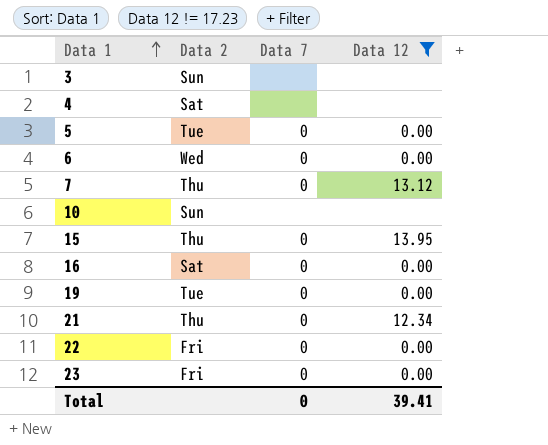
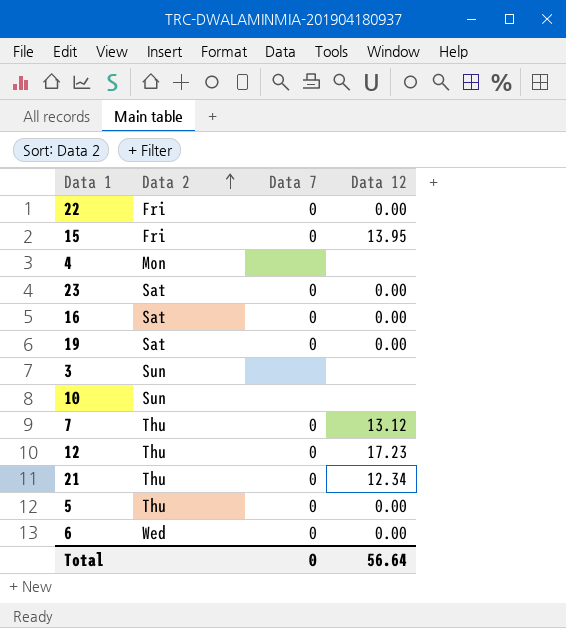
filter: Data 12 != 17.23 -> none
row order: Data 1 ascending -> Data 2 ascending
15 | Data 2: Thu -> Fri
4 | Data 2: Sat -> Mon
23 | Data 2: Fri -> Sat
19 | Data 2: Tue -> Sat
5 | Data 2: Tue -> Thu
Total | Data 12: 39.41 -> 56.64

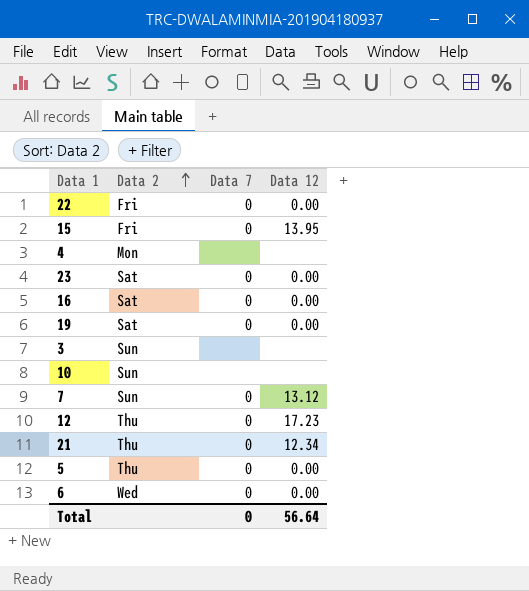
7 | Data 2: Thu -> Sun

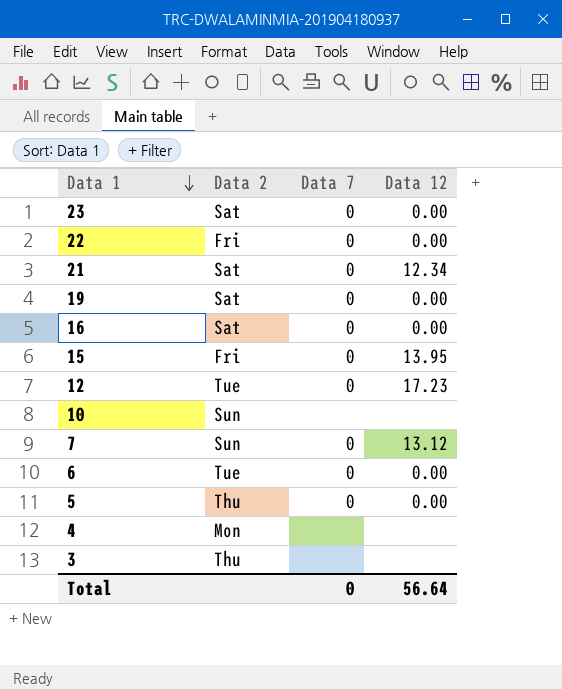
row order: Data 2 ascending -> Data 1 descending
21 | Data 2: Thu -> Sat
12 | Data 2: Thu -> Tue
6 | Data 2: Wed -> Tue
3 | Data 2: Sun -> Thu

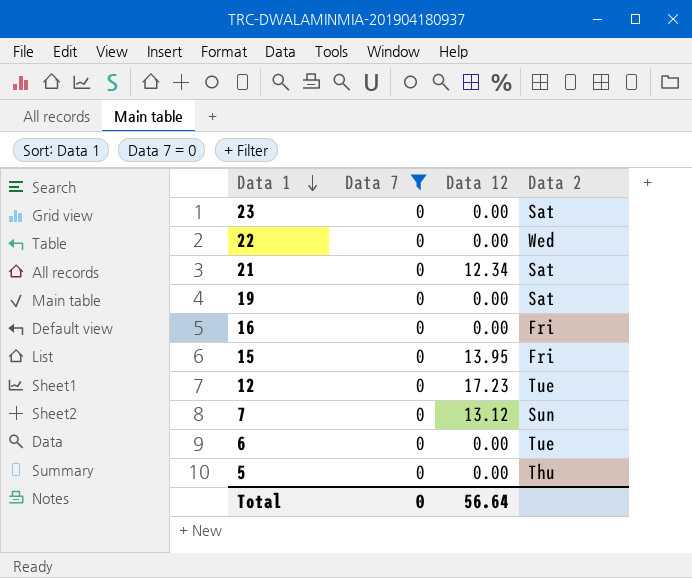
filter: none -> Data 7 = 0
column Data 2 | position: 2 -> 4
22 | Data 2: Fri -> Wed
16 | Data 2: Sat -> Fri

